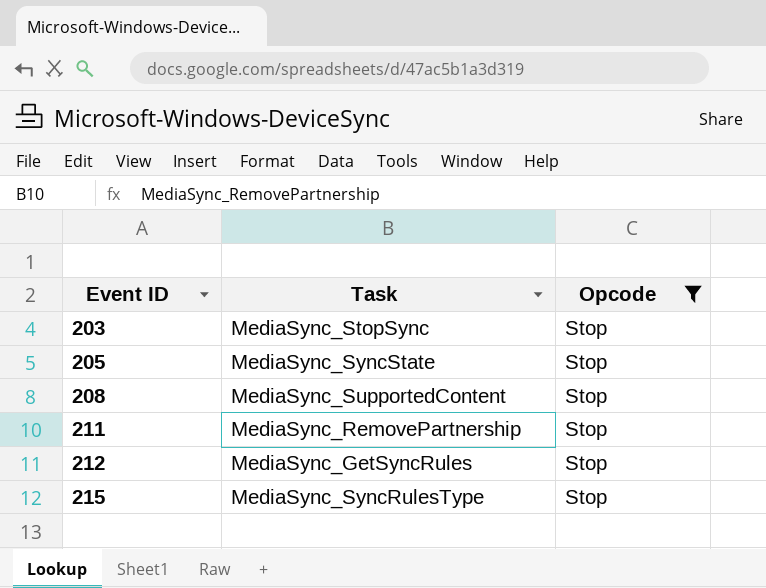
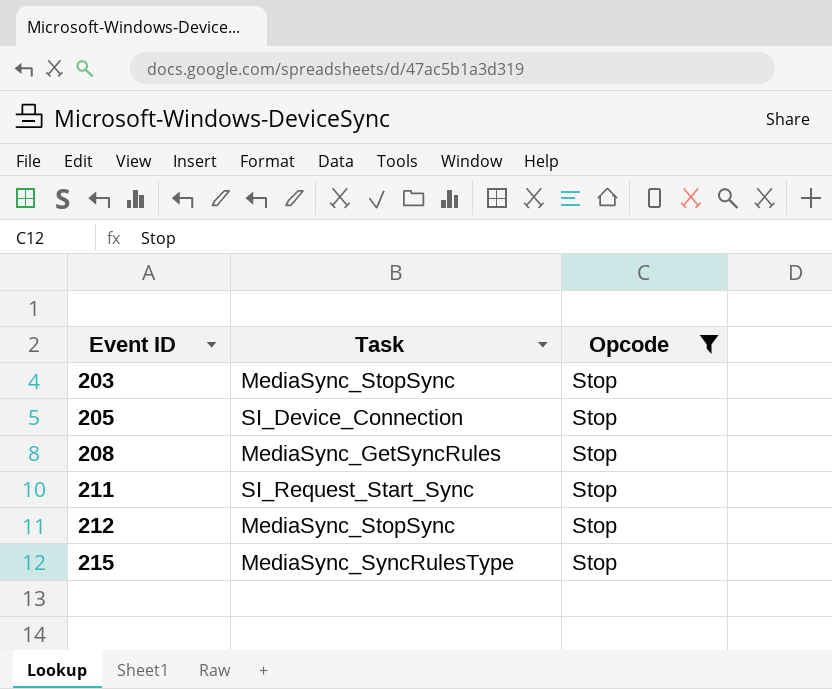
205 | Task: MediaSync_SyncState -> SI_Device_Connection
208 | Task: MediaSync_SupportedContent -> MediaSync_GetSyncRules
211 | Task: MediaSync_RemovePartnership -> SI_Request_Start_Sync
212 | Task: MediaSync_GetSyncRules -> MediaSync_StopSync

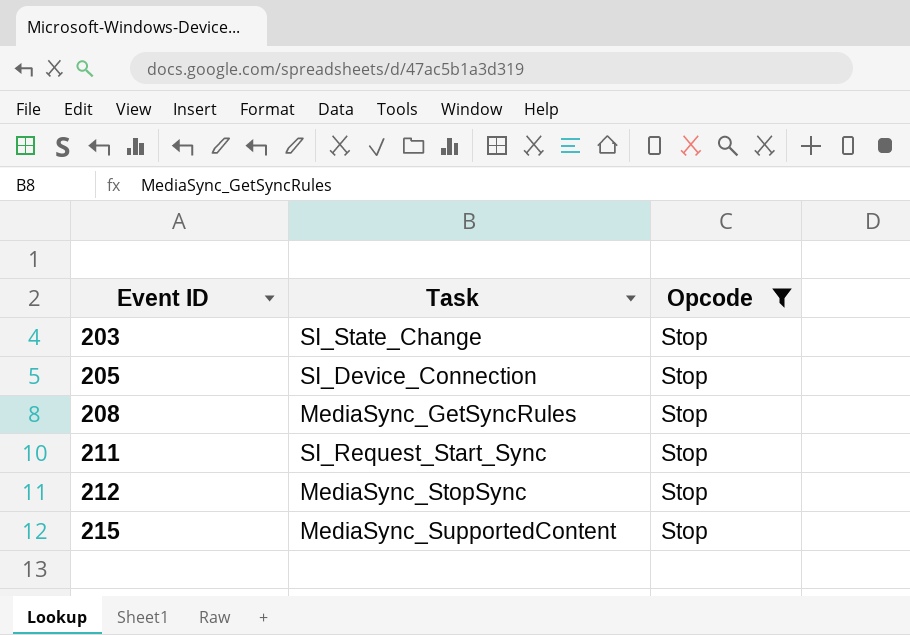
203 | Task: MediaSync_StopSync -> SI_State_Change
215 | Task: MediaSync_SyncRulesType -> MediaSync_SupportedContent

